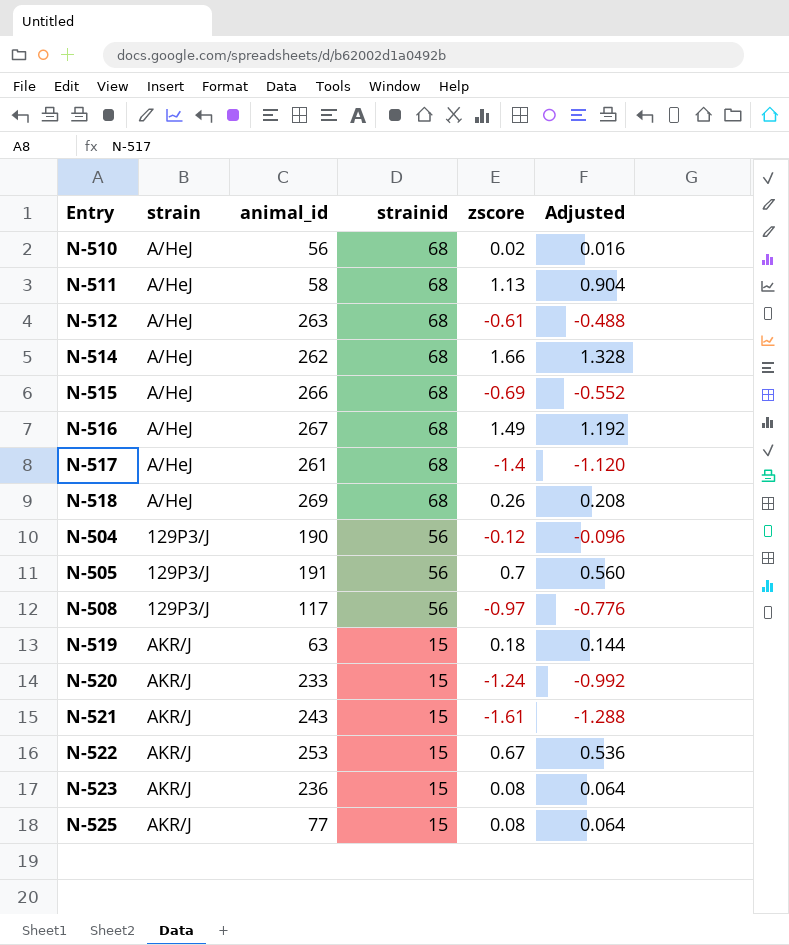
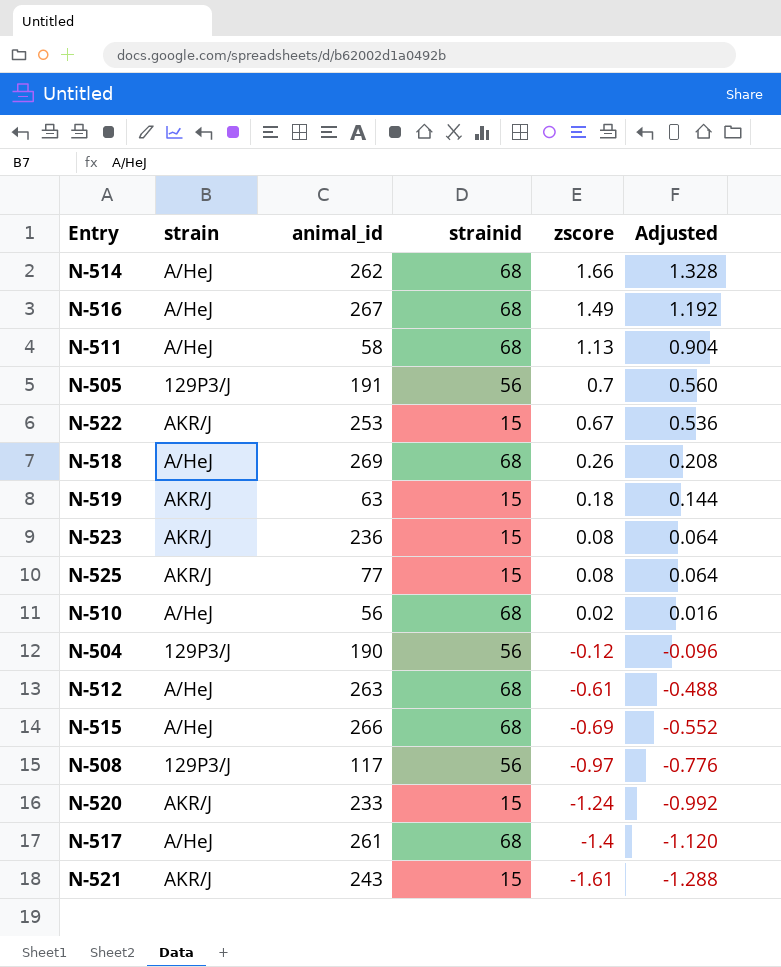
row order: strainid descending -> zscore descending

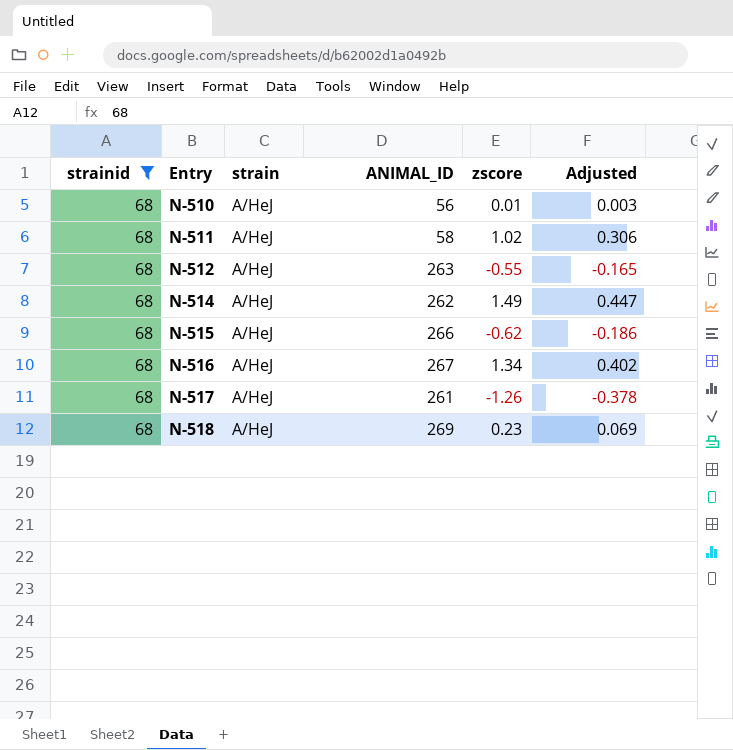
filter: none -> strainid = 68
row order: zscore descending -> Entry ascending
column strainid | position: 4 -> 1
column name: animal_id -> ANIMAL_ID
column Adjusted | formula: [zscore] * 0.8 -> [zscore] * 0.3
N-510 | zscore: 0.02 -> 0.01
N-511 | zscore: 1.13 -> 1.02
N-512 | zscore: -0.61 -> -0.55
N-514 | zscore: 1.66 -> 1.49
N-515 | zscore: -0.69 -> -0.62
N-516 | zscore: 1.49 -> 1.34
N-517 | zscore: -1.4 -> -1.26
N-518 | zscore: 0.26 -> 0.23

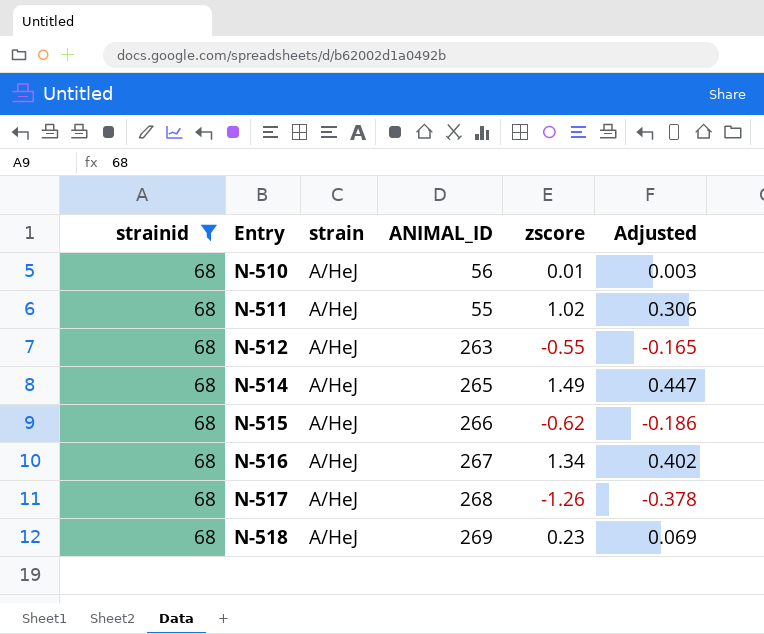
N-511 | ANIMAL_ID: 58 -> 55
N-514 | ANIMAL_ID: 262 -> 265
N-517 | ANIMAL_ID: 261 -> 268

